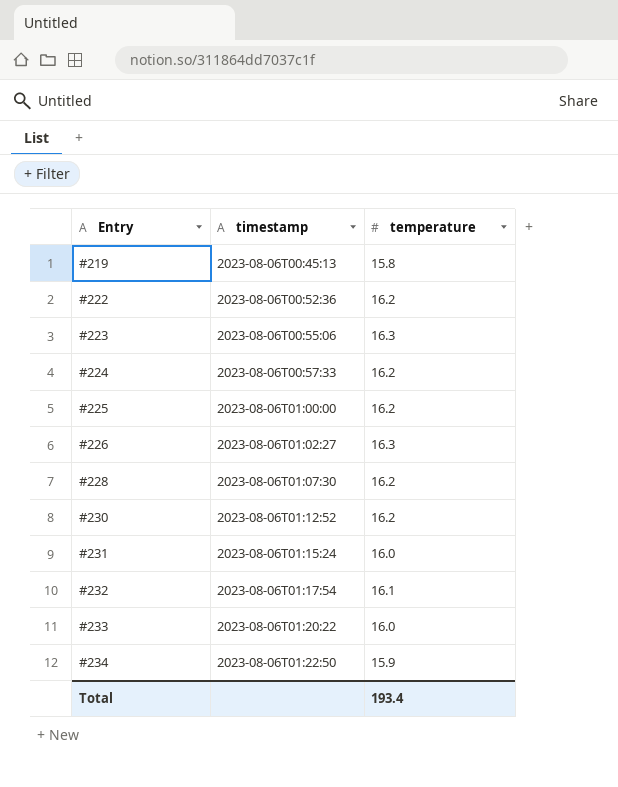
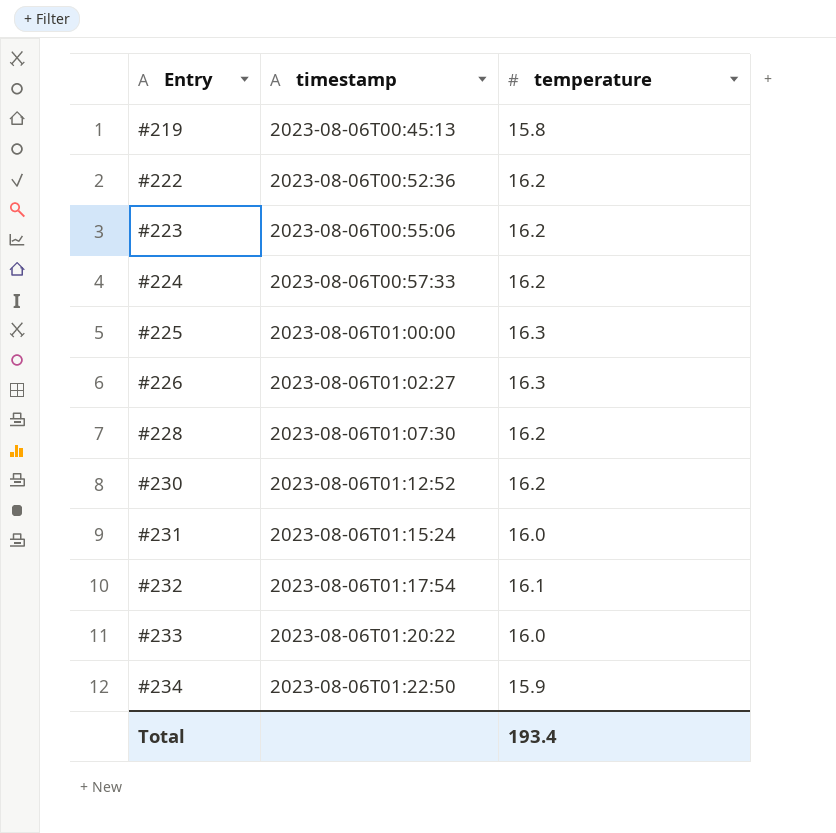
#223 | temperature: 16.3 -> 16.2
#225 | temperature: 16.2 -> 16.3

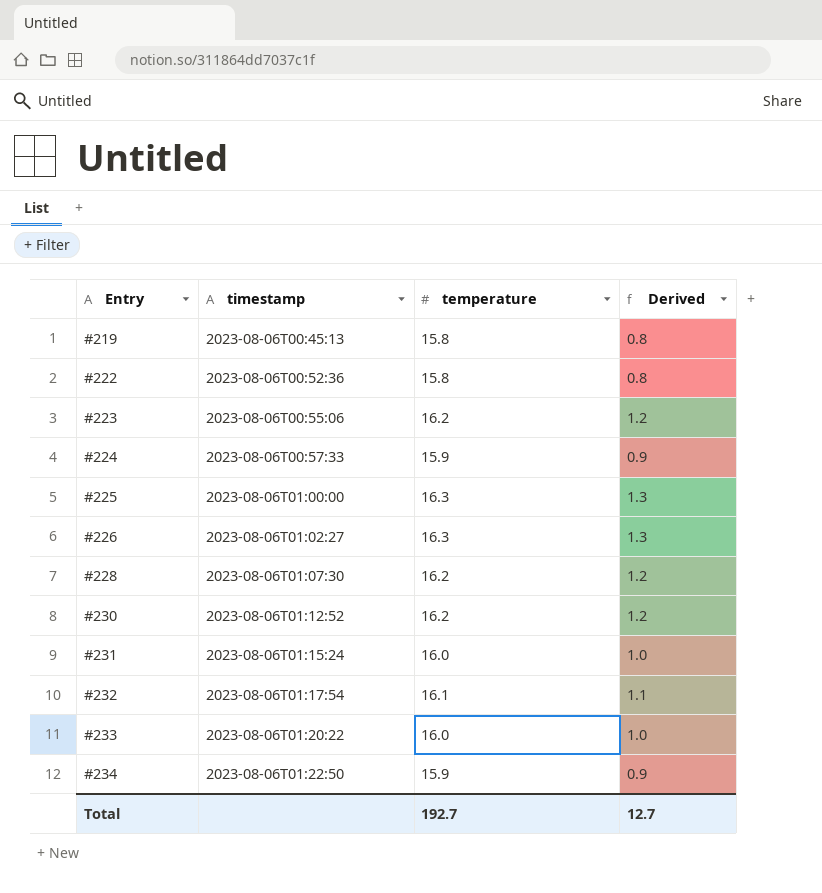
column Derived | formula: none -> [temperature] - 15
#222 | temperature: 16.2 -> 15.8
#224 | temperature: 16.2 -> 15.9
Total | temperature: 193.4 -> 192.7

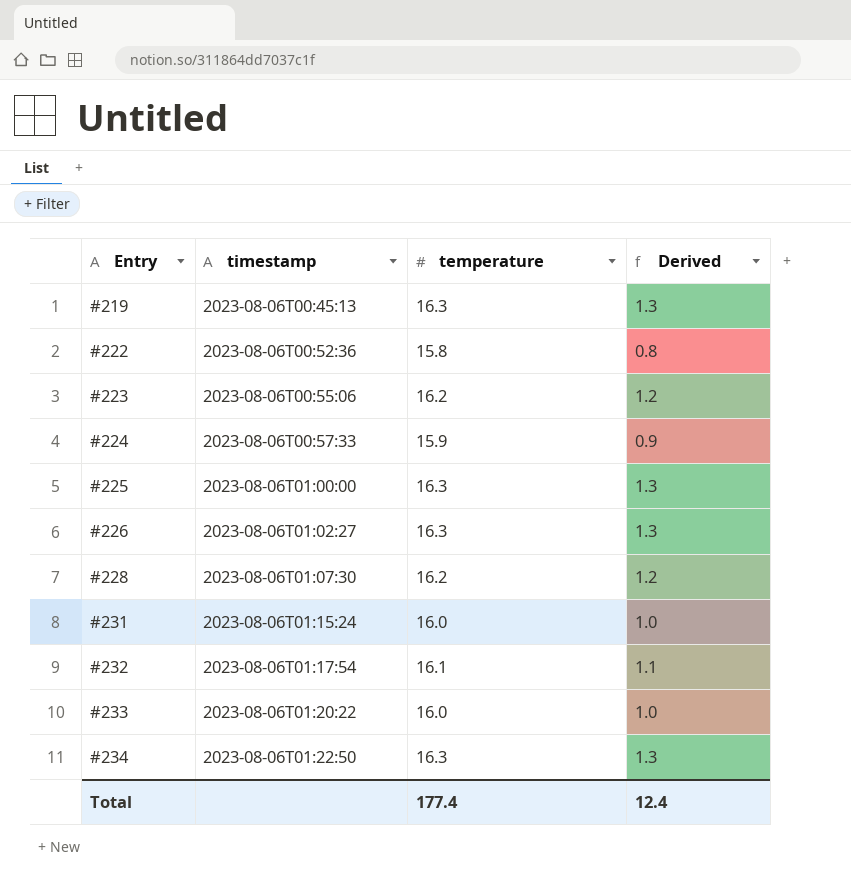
row #230: 2023-08-06T01:12:52 | 16.2 | 1.2 -> none
#219 | temperature: 15.8 -> 16.3
#219 | Derived: 0.8 -> 1.3
#234 | temperature: 15.9 -> 16.3
#234 | Derived: 0.9 -> 1.3
Total | temperature: 192.7 -> 177.4
Total | Derived: 12.7 -> 12.4

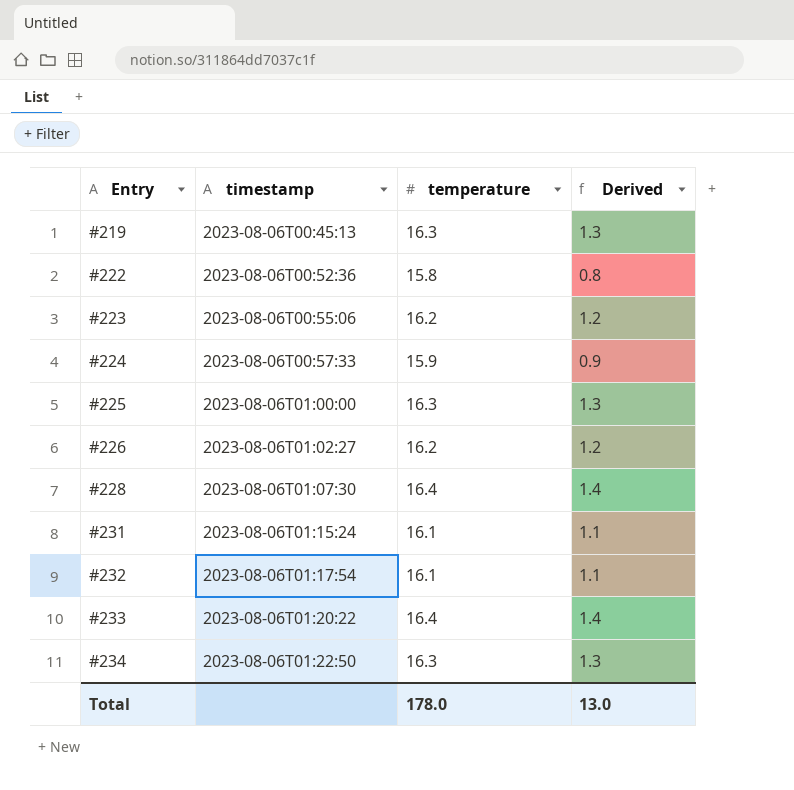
#226 | temperature: 16.3 -> 16.2
#226 | Derived: 1.3 -> 1.2
#228 | temperature: 16.2 -> 16.4
#228 | Derived: 1.2 -> 1.4
#231 | temperature: 16.0 -> 16.1
#231 | Derived: 1.0 -> 1.1
#233 | temperature: 16.0 -> 16.4
#233 | Derived: 1.0 -> 1.4
Total | temperature: 177.4 -> 178.0
Total | Derived: 12.4 -> 13.0

